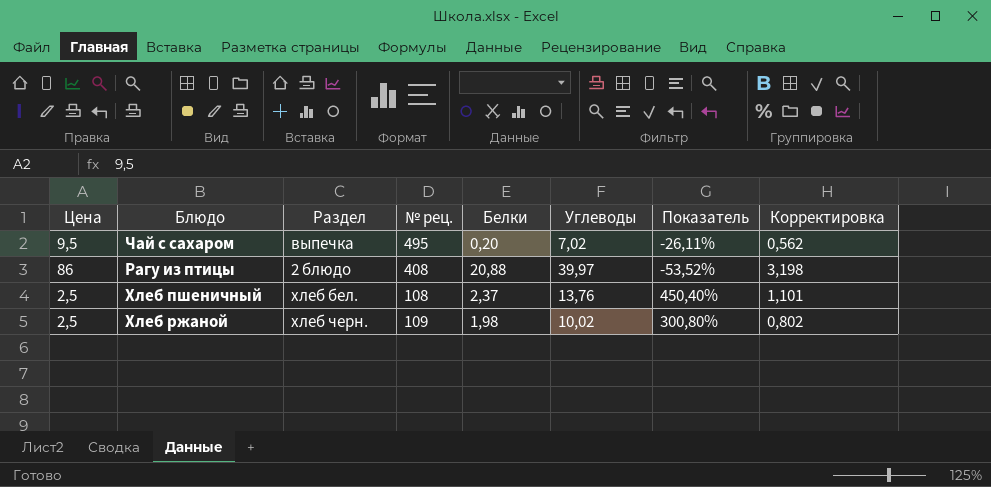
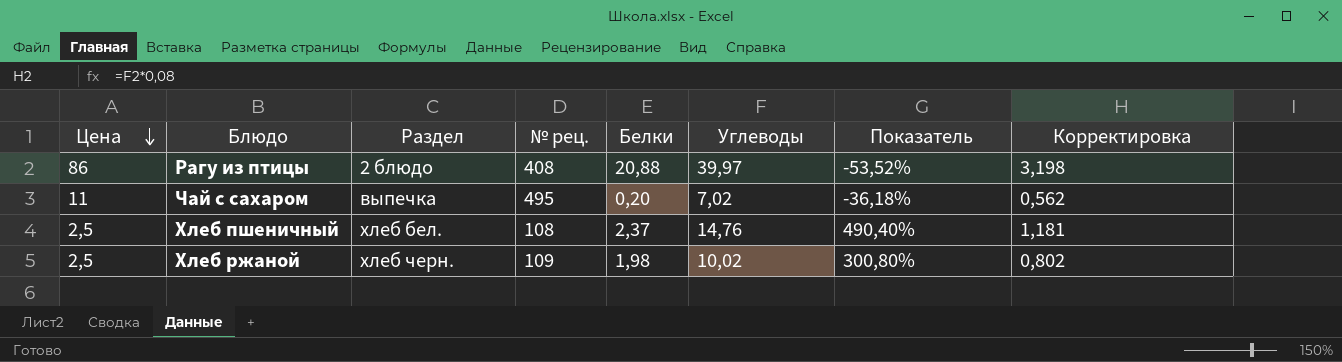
row order: none -> Цена descending
Чай с сахаром | Цена: 9,5 -> 11
Чай с сахаром | Показатель: -26,11% -> -36,18%
Хлеб пшеничный | Углеводы: 13,76 -> 14,76
Хлеб пшеничный | Показатель: 450,40% -> 490,40%
Хлеб пшеничный | Корректировка: 1,101 -> 1,181

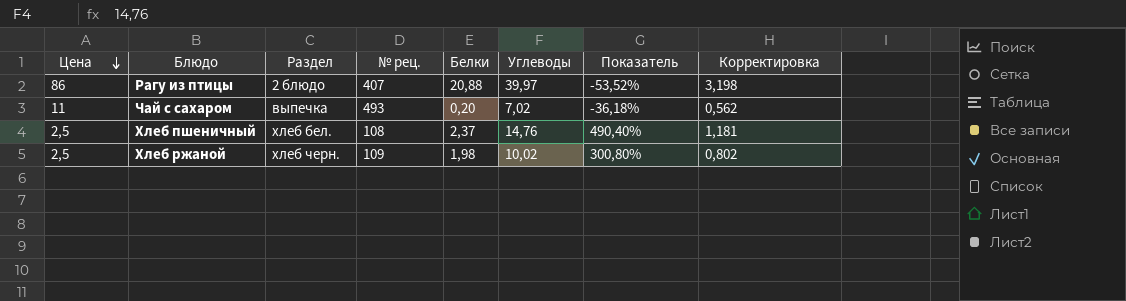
Рагу из птицы | № рец.: 408 -> 407
Чай с сахаром | № рец.: 495 -> 493

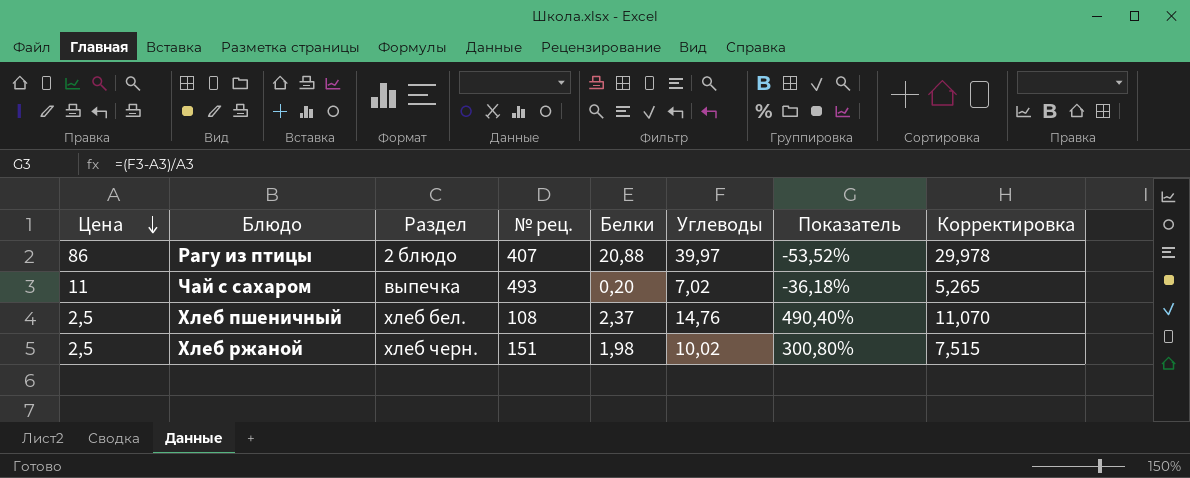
column Корректировка | formula: [Углеводы] * 0,08 -> [Углеводы] * 0,75
Хлеб ржаной | № рец.: 109 -> 151

